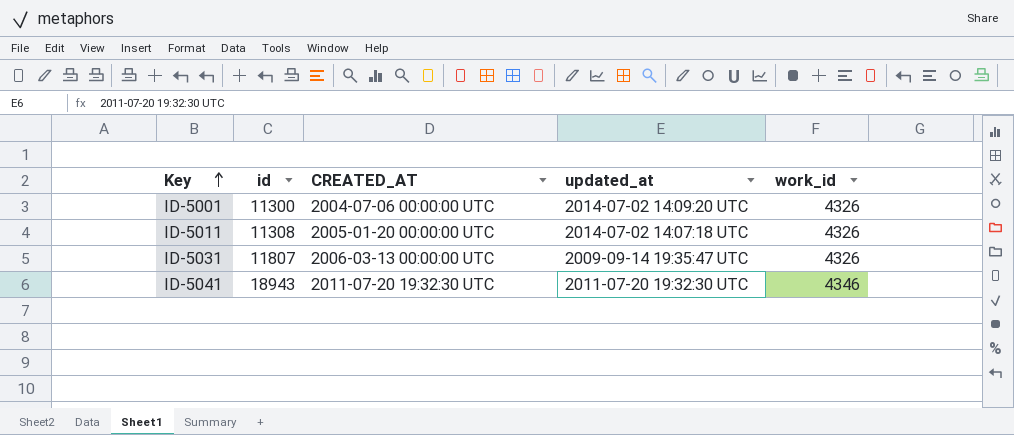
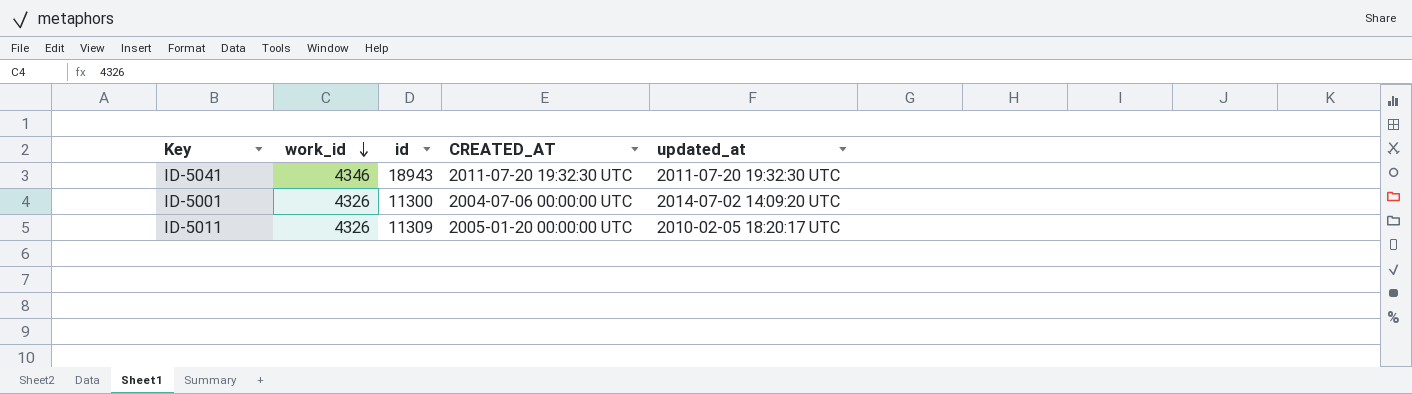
row order: Key ascending -> work_id descending
column work_id | position: 5 -> 2
row ID-5031: 11807 | 2006-03-13 00:00:00 UTC | 2009-09-14 19:35:47 UTC | 4326 -> none
ID-5011 | id: 11308 -> 11309
ID-5011 | updated_at: 2014-07-02 14:07:18 UTC -> 2010-02-05 18:20:17 UTC

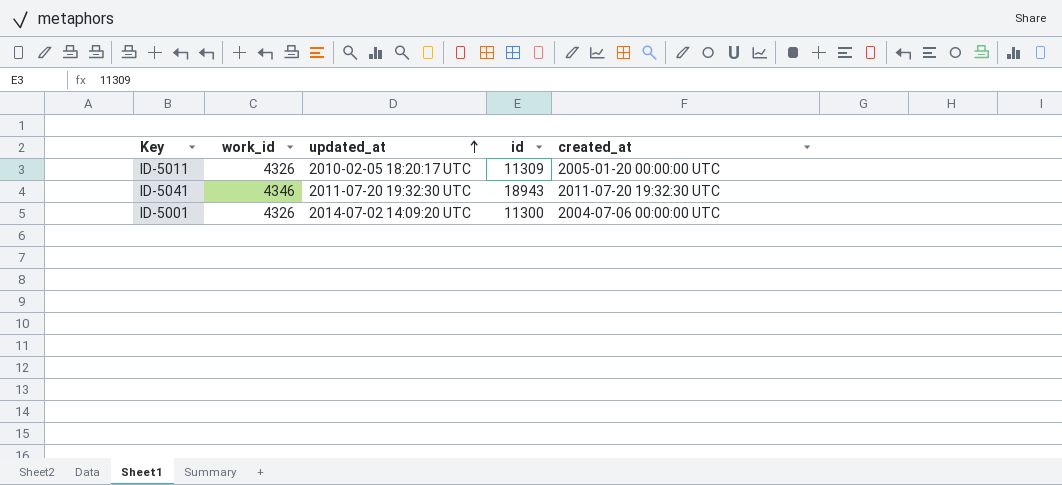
row order: work_id descending -> updated_at ascending
column updated_at | position: 5 -> 3
column name: CREATED_AT -> created_at

